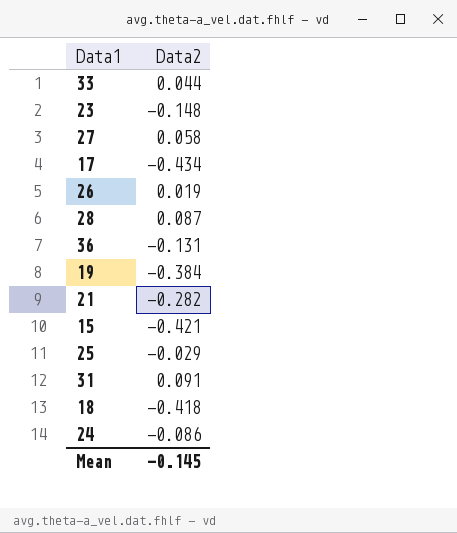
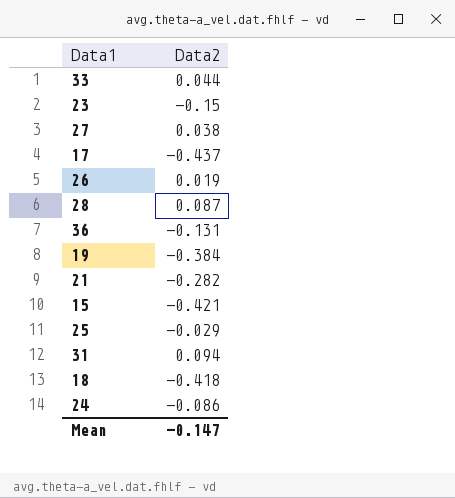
23 | Data2: -0.148 -> -0.15
27 | Data2: 0.058 -> 0.038
17 | Data2: -0.434 -> -0.437
31 | Data2: 0.091 -> 0.094
Mean | Data2: -0.145 -> -0.147

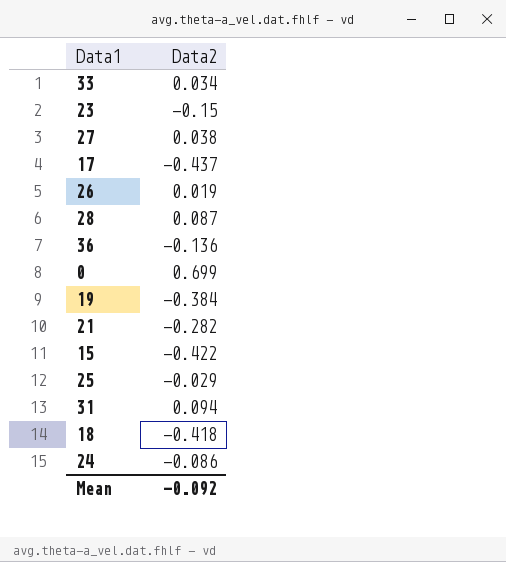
33 | Data2: 0.044 -> 0.034
36 | Data2: -0.131 -> -0.136
row 0: none -> 0.699
15 | Data2: -0.421 -> -0.422
Mean | Data2: -0.147 -> -0.092

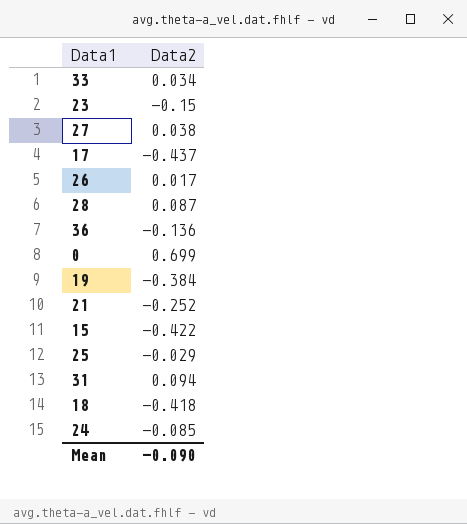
26 | Data2: 0.019 -> 0.017
21 | Data2: -0.282 -> -0.252
24 | Data2: -0.086 -> -0.085
Mean | Data2: -0.092 -> -0.090

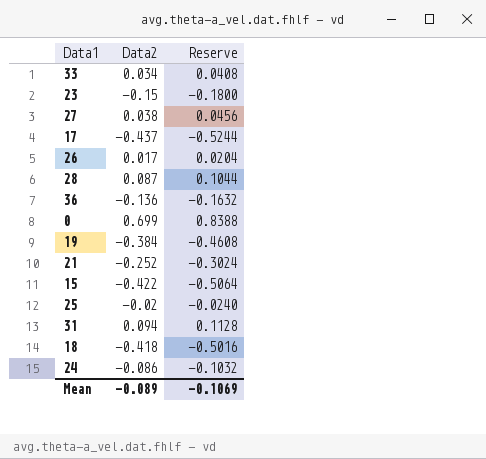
column Reserve | formula: none -> [Data2] * 1.2
25 | Data2: -0.029 -> -0.02
24 | Data2: -0.085 -> -0.086
Mean | Data2: -0.090 -> -0.089

